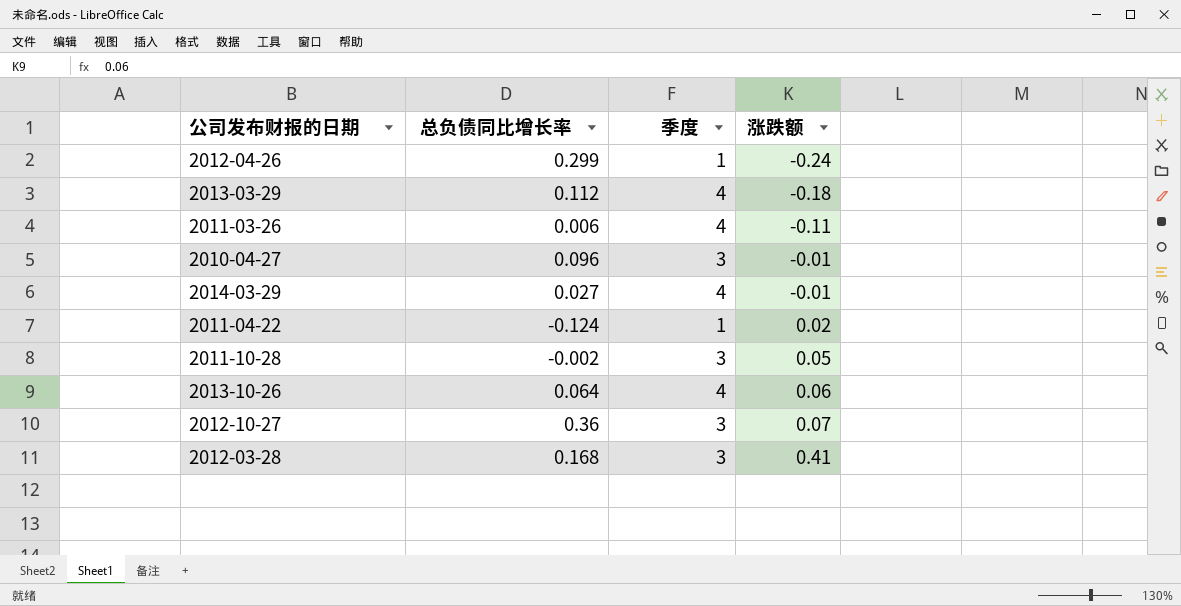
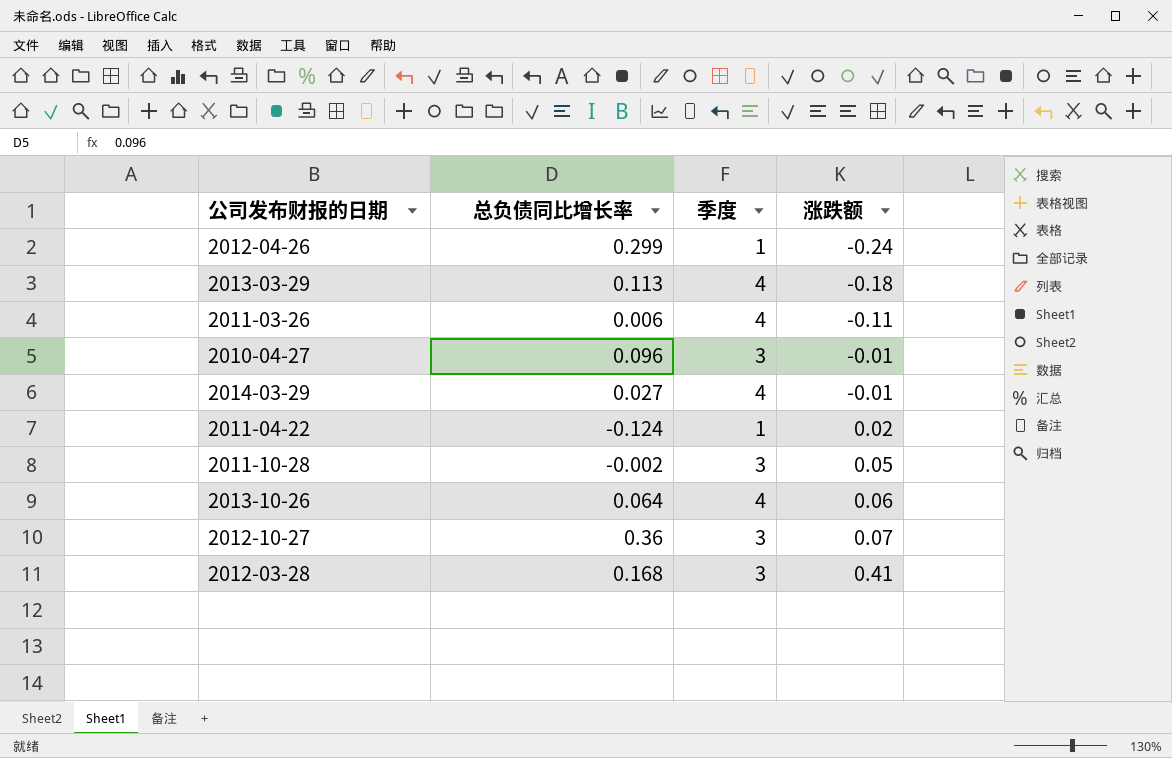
2013-03-29 | 总负债同比增长率: 0.112 -> 0.113

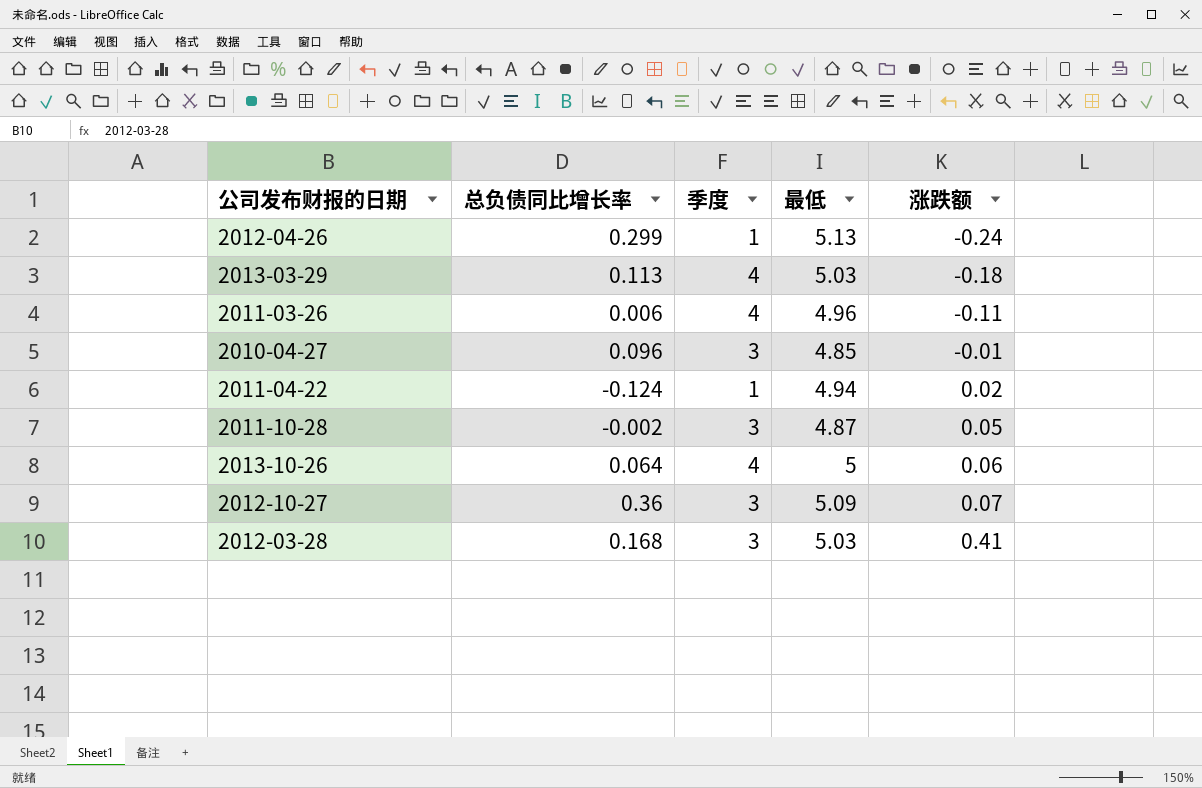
column 最低 | position: none -> 4
row 2014-03-29: 0.027 | 4 | -0.01 -> none

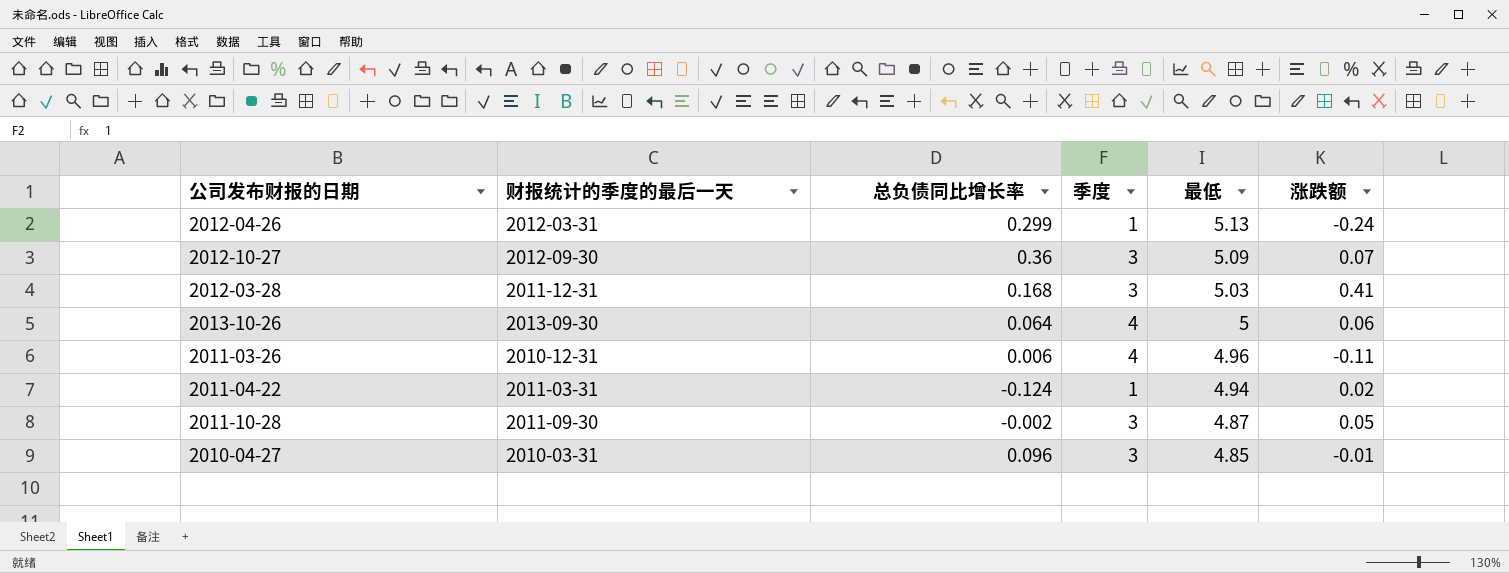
row order: 涨跌额 ascending -> 最低 descending
column 财报统计的季度的最后一天 | position: none -> 2
row 2013-03-29: 0.113 | 4 | 5.03 | -0.18 -> none

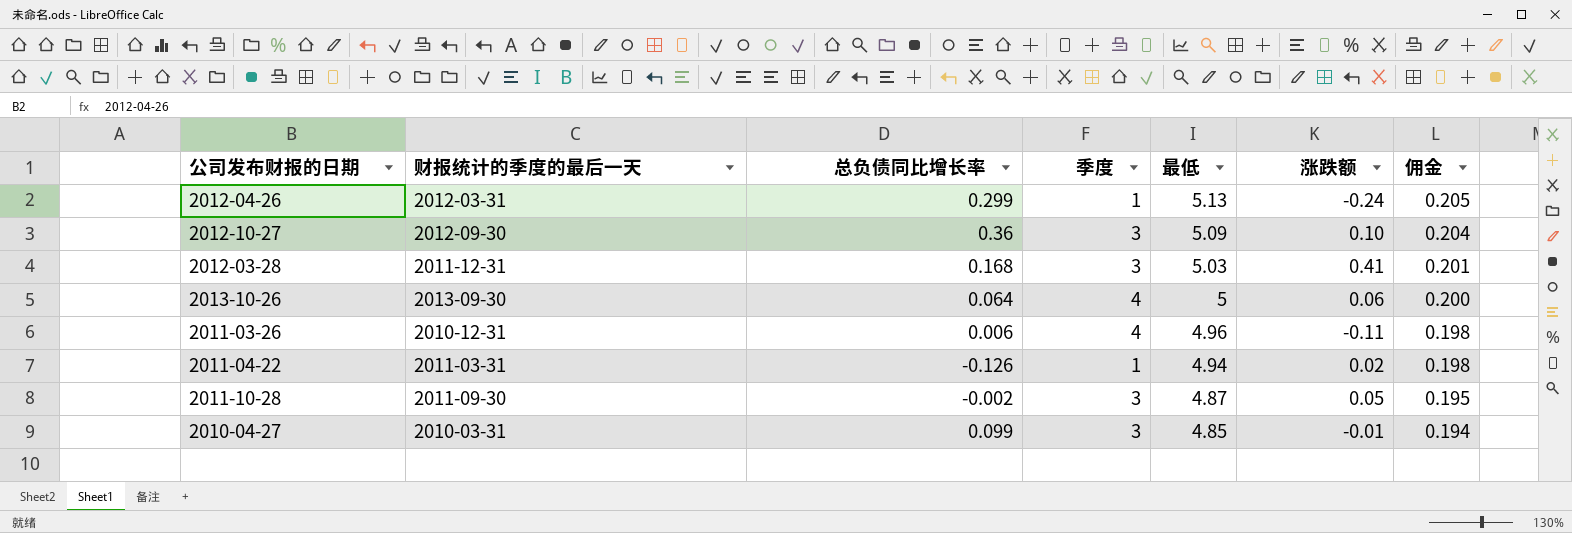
column 佣金 | formula: none -> [最低] * 0.04
2012-10-27 | 涨跌额: 0.07 -> 0.10
2011-04-22 | 总负债同比增长率: -0.124 -> -0.126
2010-04-27 | 总负债同比增长率: 0.096 -> 0.099

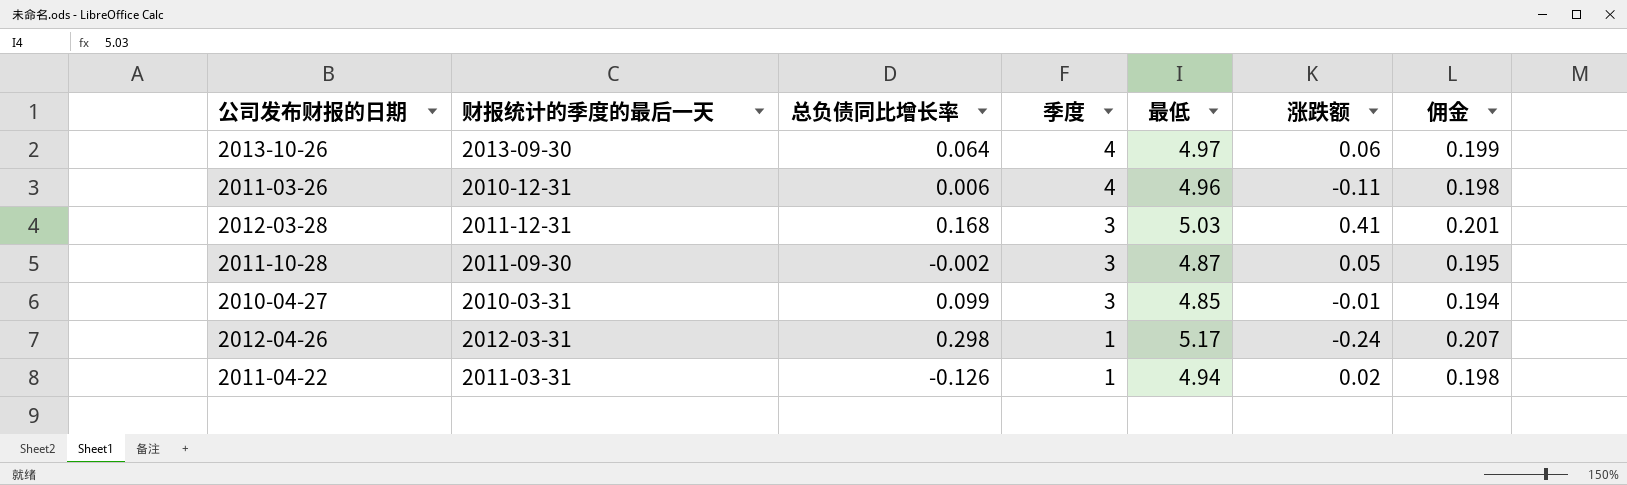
row order: 最低 descending -> 季度 descending
row 2012-10-27: 2012-09-30 | 0.36 | 3 | 5.09 | 0.10 | 0.204 -> none
2013-10-26 | 最低: 5 -> 4.97
2013-10-26 | 佣金: 0.200 -> 0.199
2012-04-26 | 总负债同比增长率: 0.299 -> 0.298
2012-04-26 | 最低: 5.13 -> 5.17
2012-04-26 | 佣金: 0.205 -> 0.207

